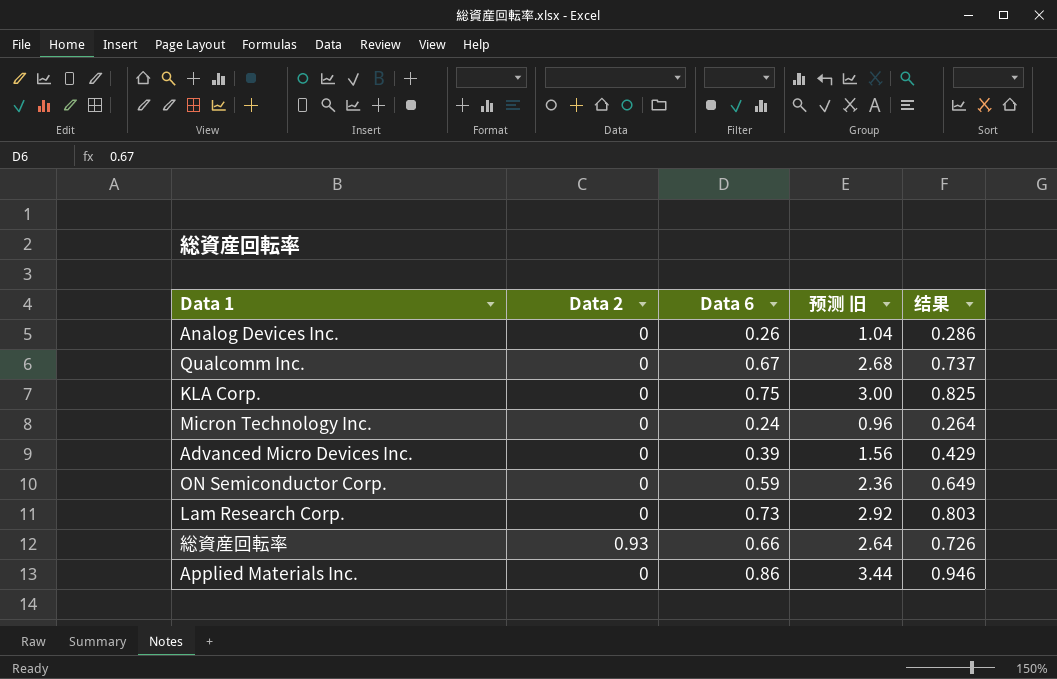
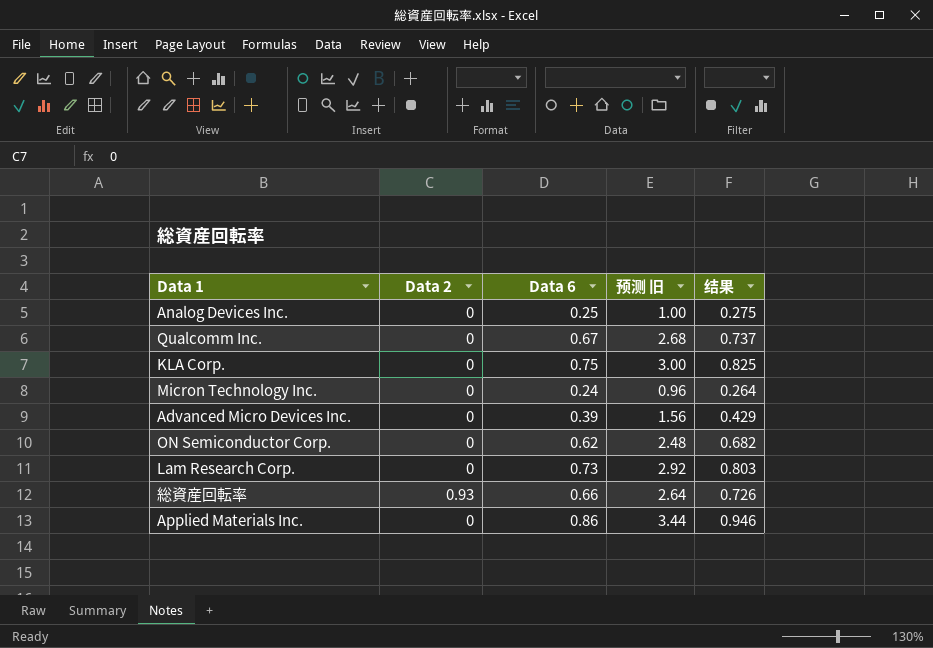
Analog Devices Inc. | Data 6: 0.26 -> 0.25
Analog Devices Inc. | 预测 旧: 1.04 -> 1.00
Analog Devices Inc. | 结果: 0.286 -> 0.275
ON Semiconductor Corp. | Data 6: 0.59 -> 0.62
ON Semiconductor Corp. | 预测 旧: 2.36 -> 2.48
ON Semiconductor Corp. | 结果: 0.649 -> 0.682

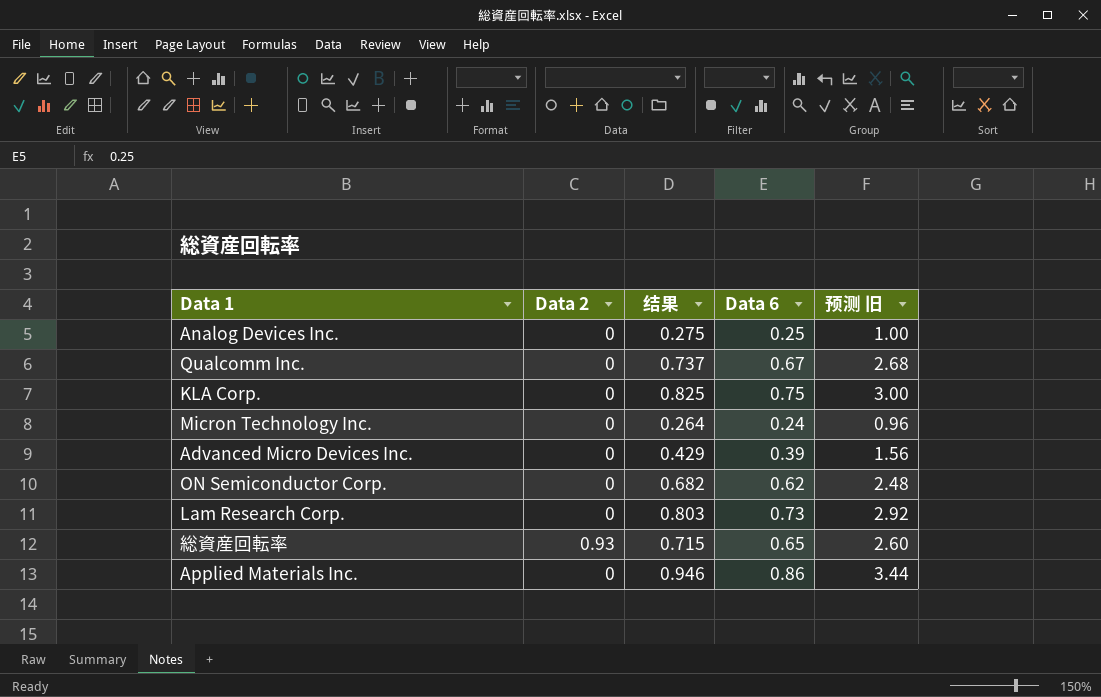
column 结果 | position: 5 -> 3
総資産回転率 | 结果: 0.726 -> 0.715
総資産回転率 | Data 6: 0.66 -> 0.65
総資産回転率 | 预测 旧: 2.64 -> 2.60

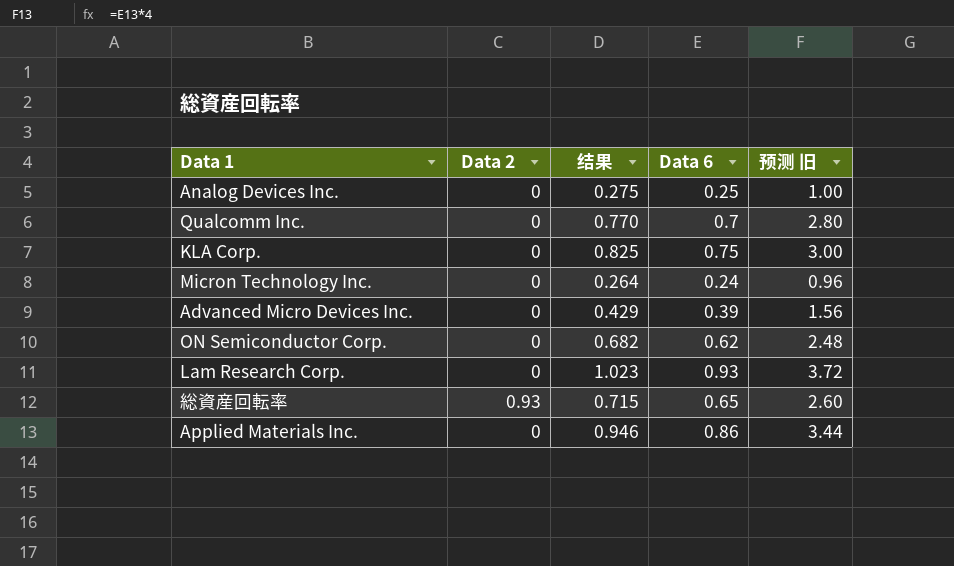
Qualcomm Inc. | 结果: 0.737 -> 0.770
Qualcomm Inc. | Data 6: 0.67 -> 0.7
Qualcomm Inc. | 预测 旧: 2.68 -> 2.80
Lam Research Corp. | 结果: 0.803 -> 1.023
Lam Research Corp. | Data 6: 0.73 -> 0.93
Lam Research Corp. | 预测 旧: 2.92 -> 3.72

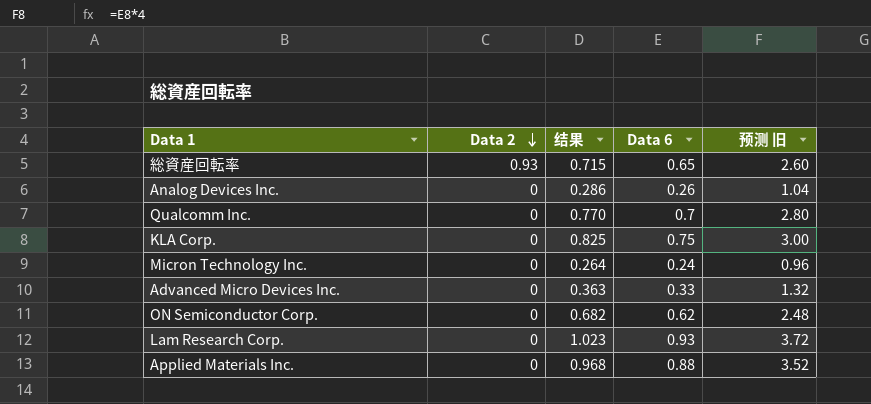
row order: none -> Data 2 descending
Analog Devices Inc. | 结果: 0.275 -> 0.286
Analog Devices Inc. | Data 6: 0.25 -> 0.26
Analog Devices Inc. | 预测 旧: 1.00 -> 1.04
Advanced Micro Devices Inc. | 结果: 0.429 -> 0.363
Advanced Micro Devices Inc. | Data 6: 0.39 -> 0.33
Advanced Micro Devices Inc. | 预测 旧: 1.56 -> 1.32
Applied Materials Inc. | 结果: 0.946 -> 0.968
Applied Materials Inc. | Data 6: 0.86 -> 0.88
Applied Materials Inc. | 预测 旧: 3.44 -> 3.52

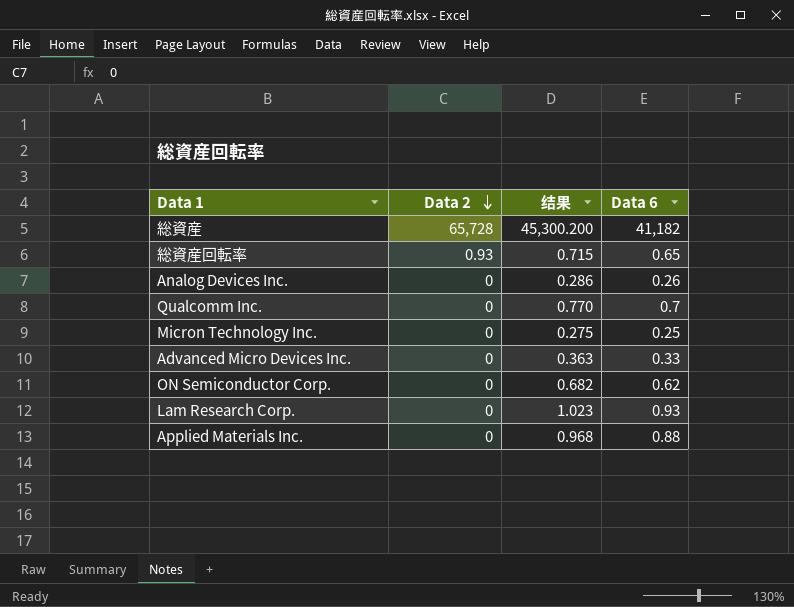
column 预测 旧 | formula: [Data 6] * 4 -> none
row KLA Corp.: 0 | 0.825 | 0.75 | 3.00 -> none
row 総資産: none -> 65,728 | 45,300.200 | 41,182
Micron Technology Inc. | 结果: 0.264 -> 0.275
Micron Technology Inc. | Data 6: 0.24 -> 0.25

